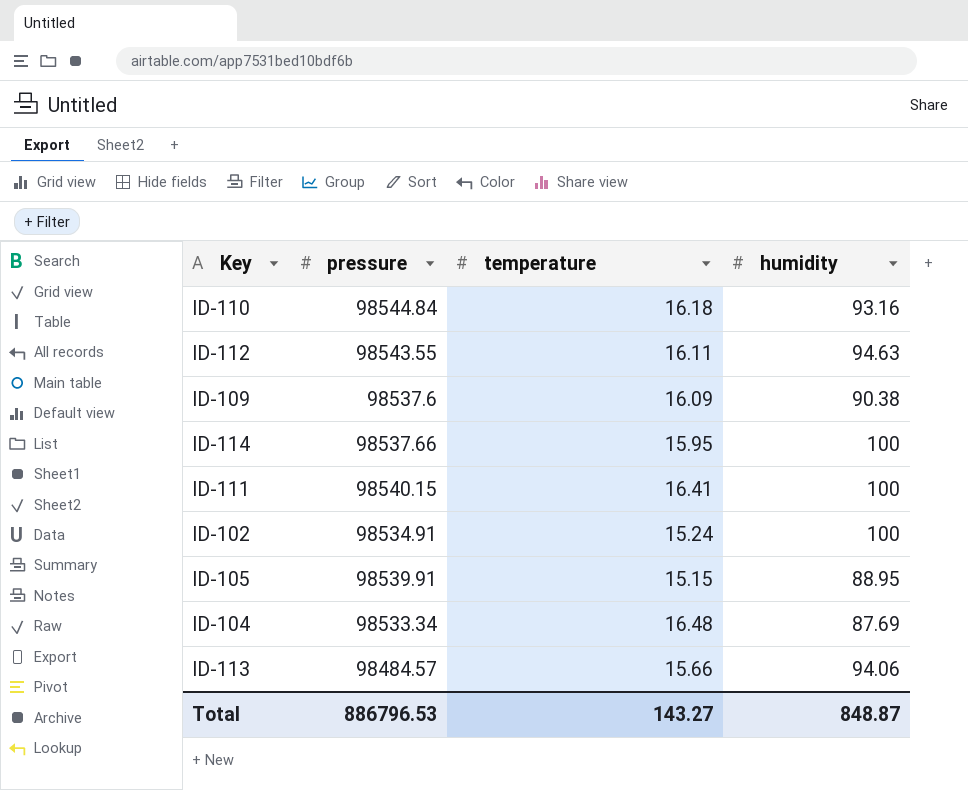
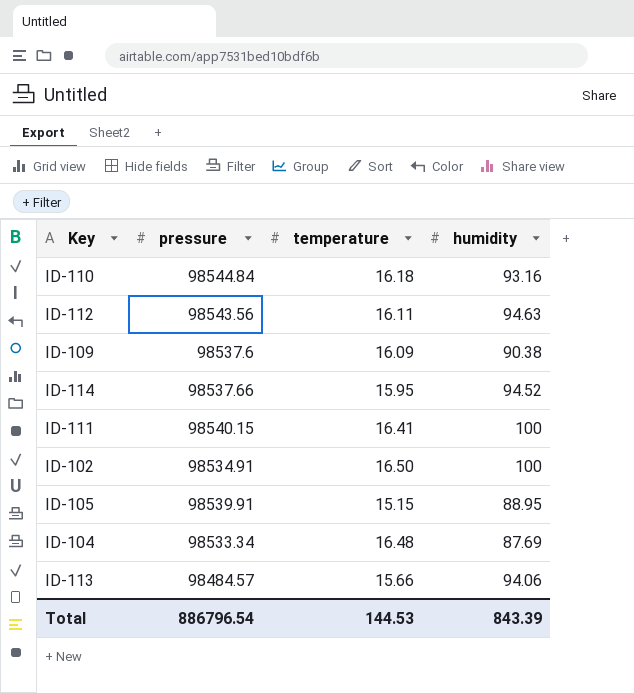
ID-112 | pressure: 98543.55 -> 98543.56
ID-114 | humidity: 100 -> 94.52
ID-102 | temperature: 15.24 -> 16.50
Total | pressure: 886796.53 -> 886796.54
Total | temperature: 143.27 -> 144.53
Total | humidity: 848.87 -> 843.39

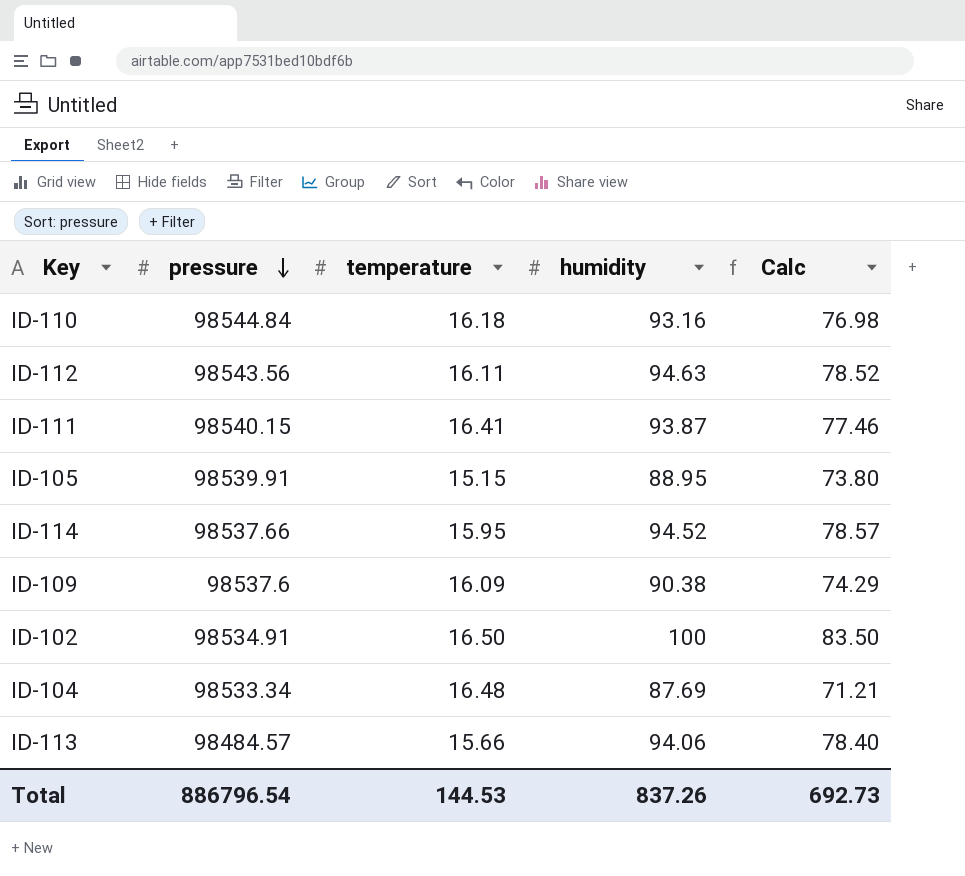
row order: none -> pressure descending
column Calc | formula: none -> [humidity] - [temperature]
ID-111 | humidity: 100 -> 93.87
Total | humidity: 843.39 -> 837.26

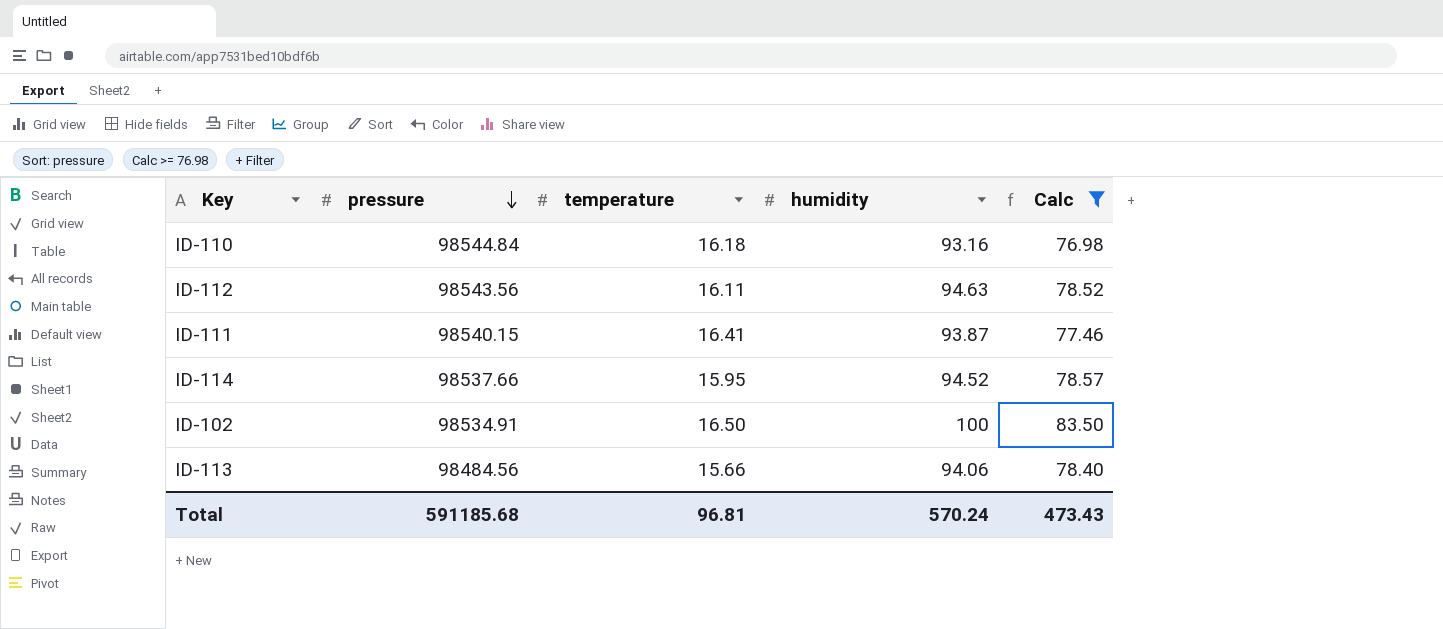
filter: none -> Calc >= 76.98
ID-113 | pressure: 98484.57 -> 98484.56
Total | pressure: 886796.54 -> 591185.68
Total | temperature: 144.53 -> 96.81
Total | humidity: 837.26 -> 570.24
Total | Calc: 692.73 -> 473.43

